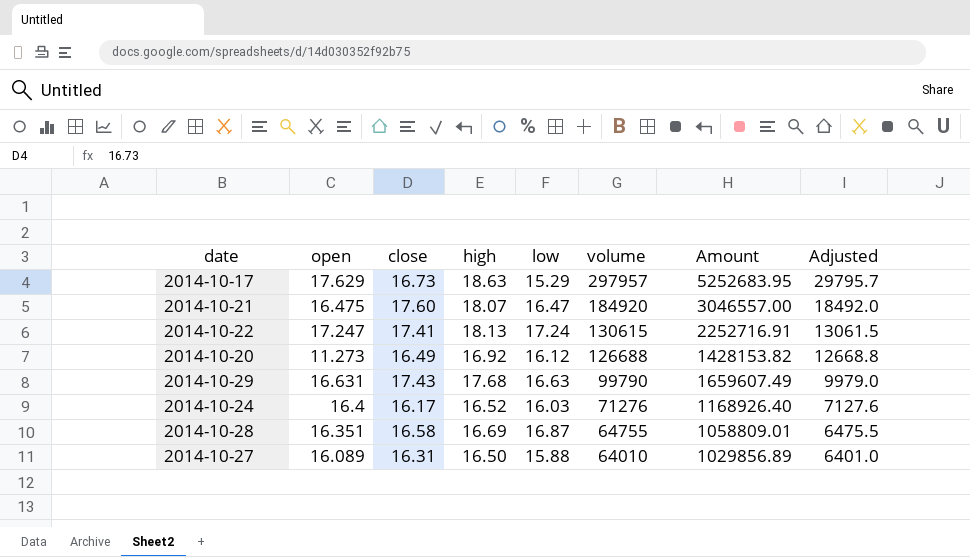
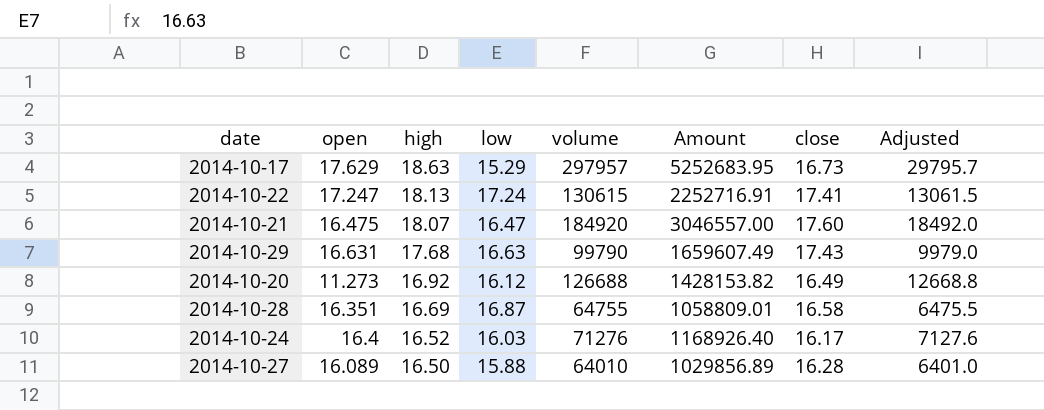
row order: volume descending -> high descending
column close | position: 3 -> 7
2014-10-27 | close: 16.31 -> 16.28

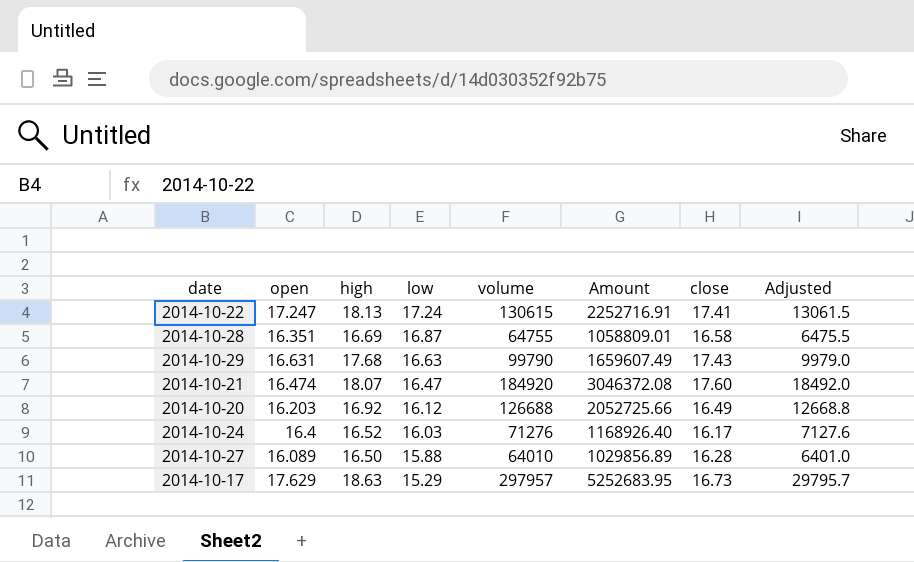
row order: high descending -> low descending
2014-10-21 | open: 16.475 -> 16.474
2014-10-21 | Amount: 3046557.00 -> 3046372.08
2014-10-20 | open: 11.273 -> 16.203
2014-10-20 | Amount: 1428153.82 -> 2052725.66

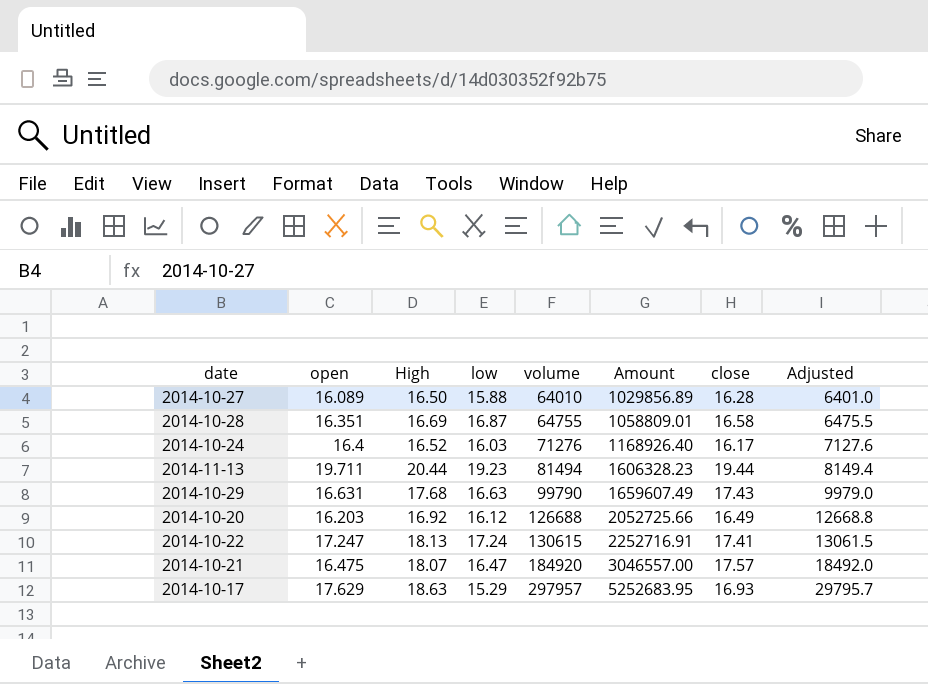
row order: low descending -> volume ascending
column name: high -> High
row 2014-11-13: none -> 19.711 | 20.44 | 19.23 | 81494 | 1606328.23 | 19.44 | 8149.4
2014-10-21 | open: 16.474 -> 16.475
2014-10-21 | Amount: 3046372.08 -> 3046557.00
2014-10-21 | close: 17.60 -> 17.57
2014-10-17 | close: 16.73 -> 16.93

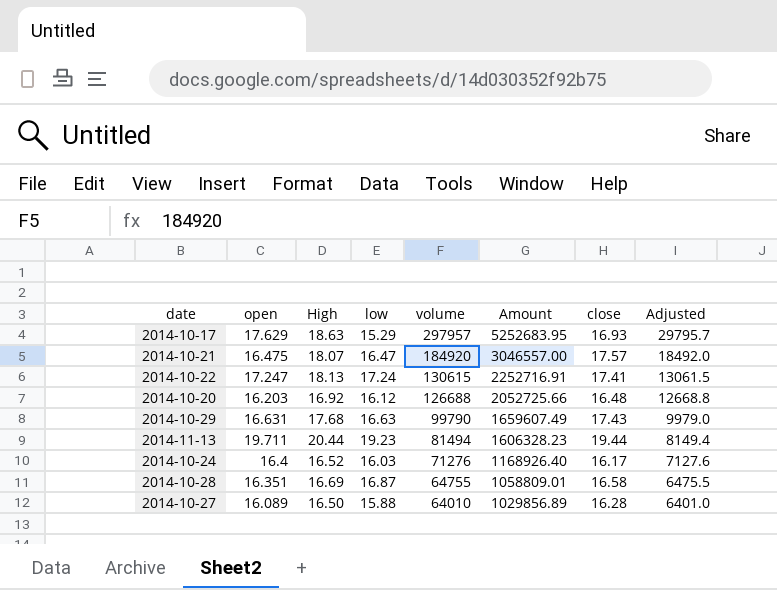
row order: volume ascending -> volume descending
2014-10-20 | close: 16.49 -> 16.48

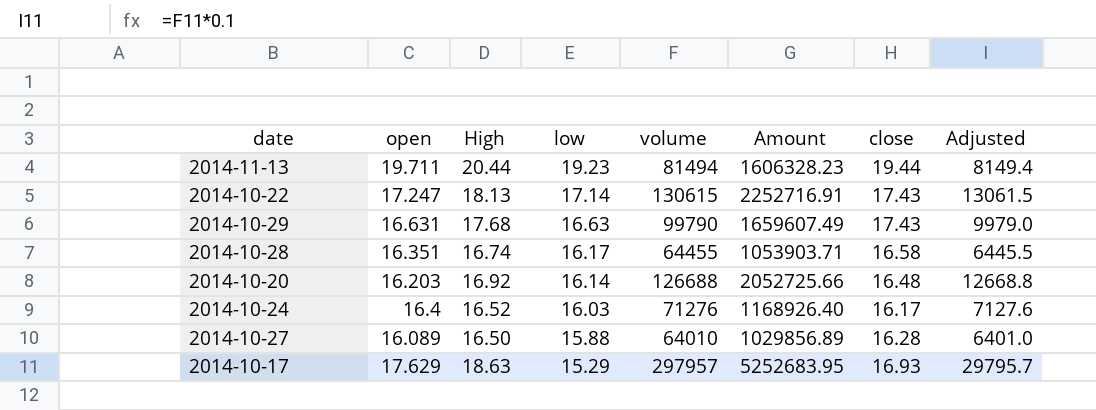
row order: volume descending -> low descending
row 2014-10-21: 16.475 | 18.07 | 16.47 | 184920 | 3046557.00 | 17.57 | 18492.0 -> none
2014-10-22 | low: 17.24 -> 17.14
2014-10-22 | close: 17.41 -> 17.43
2014-10-28 | High: 16.69 -> 16.74
2014-10-28 | low: 16.87 -> 16.17
2014-10-28 | volume: 64755 -> 64455
2014-10-28 | Amount: 1058809.01 -> 1053903.71
2014-10-28 | Adjusted: 6475.5 -> 6445.5
2014-10-20 | low: 16.12 -> 16.14

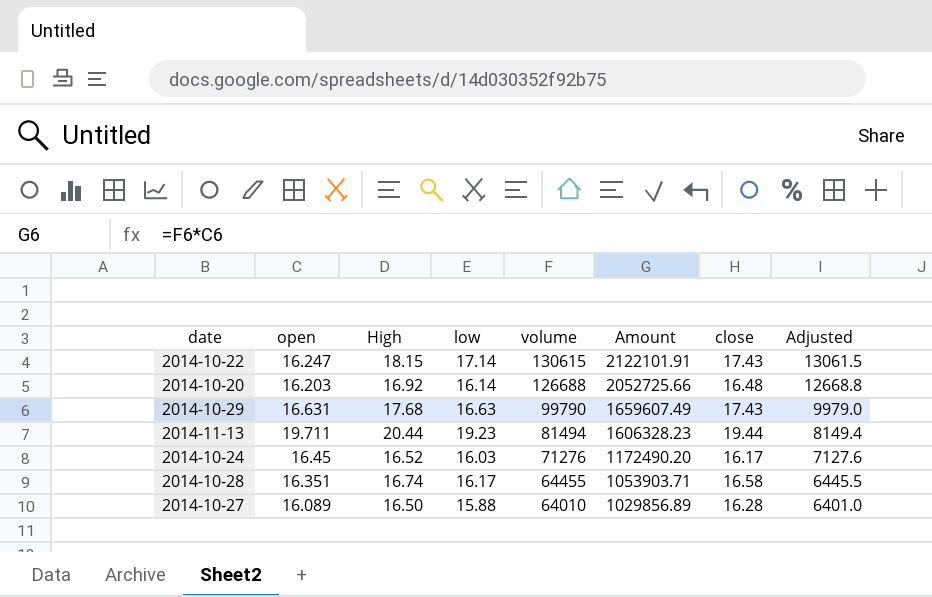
row order: low descending -> volume descending
row 2014-10-17: 17.629 | 18.63 | 15.29 | 297957 | 5252683.95 | 16.93 | 29795.7 -> none
2014-10-22 | open: 17.247 -> 16.247
2014-10-22 | High: 18.13 -> 18.15
2014-10-22 | Amount: 2252716.91 -> 2122101.91
2014-10-24 | open: 16.4 -> 16.45
2014-10-24 | Amount: 1168926.40 -> 1172490.20

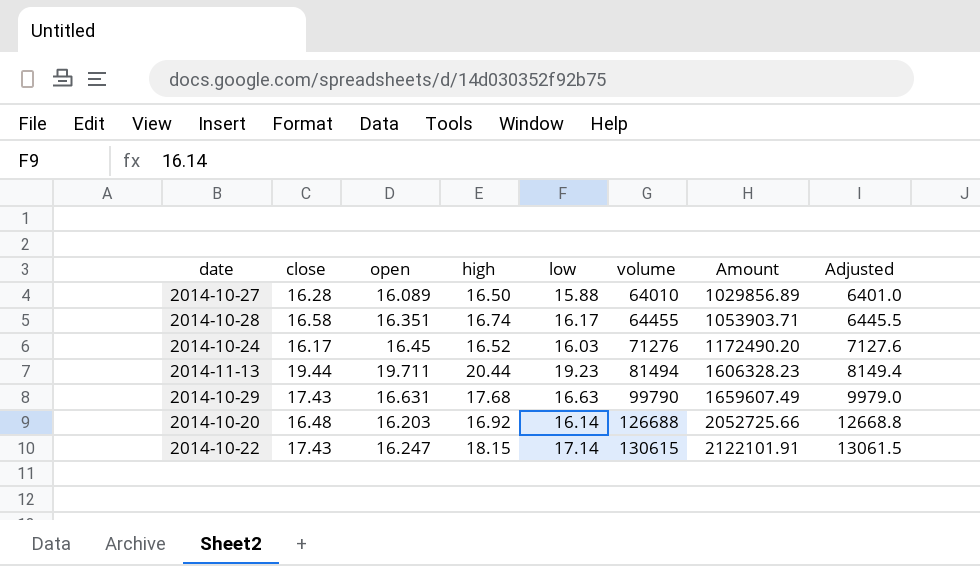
row order: volume descending -> volume ascending
column close | position: 7 -> 2
column name: High -> high

